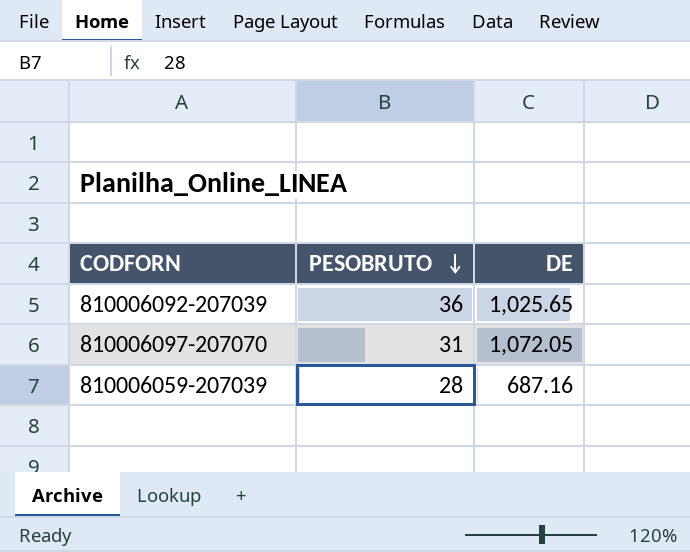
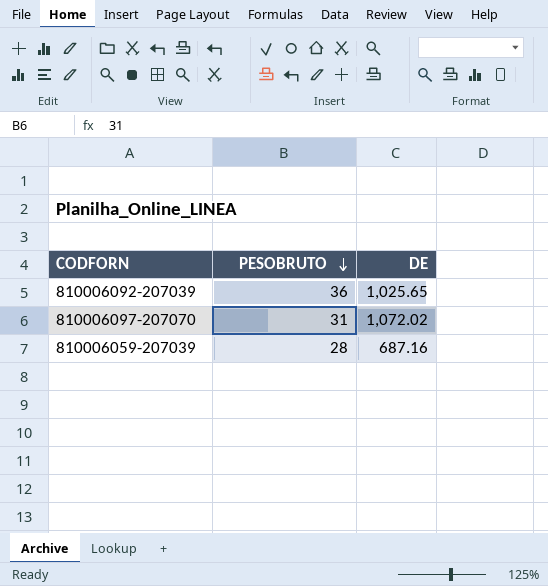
810006097-207070 | DE: 1,072.05 -> 1,072.02

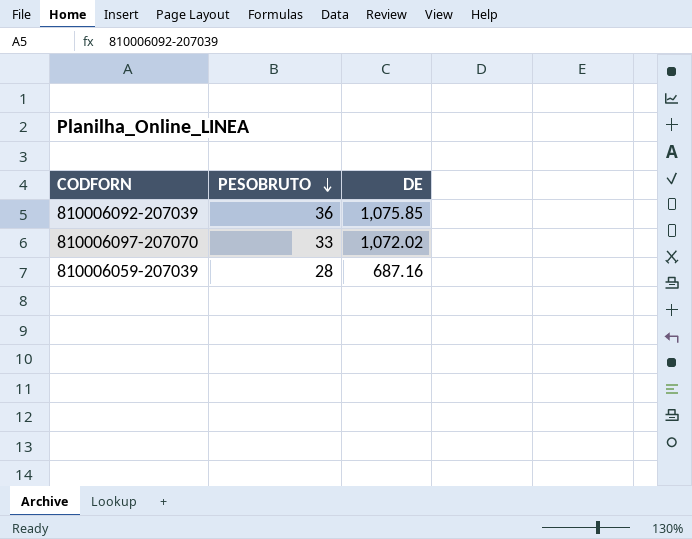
810006092-207039 | DE: 1,025.65 -> 1,075.85
810006097-207070 | PESOBRUTO: 31 -> 33

